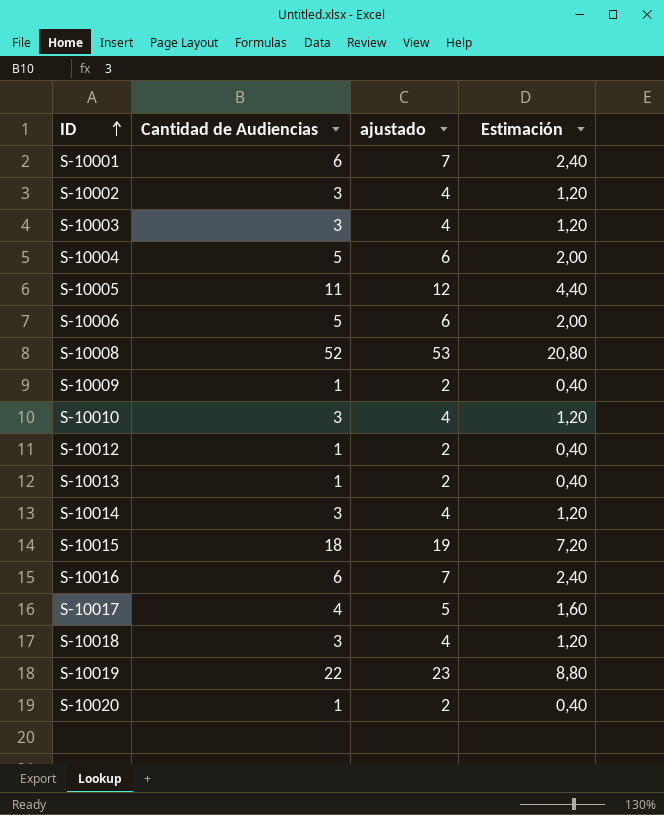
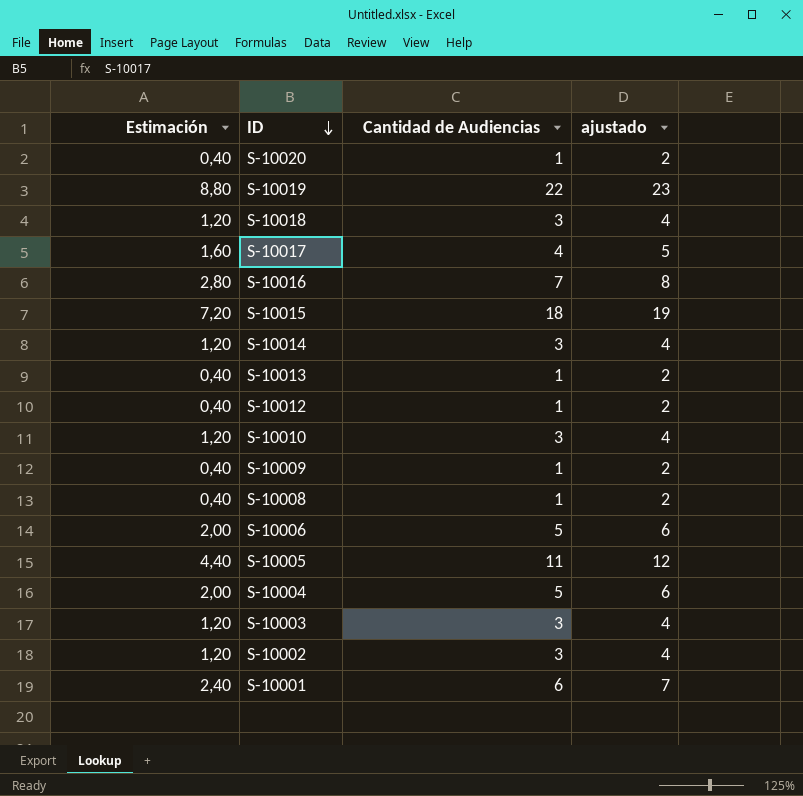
row order: ID ascending -> ID descending
column Estimación | position: 4 -> 1
S-10016 | Estimación: 2,40 -> 2,80
S-10016 | Cantidad de Audiencias: 6 -> 7
S-10016 | ajustado: 7 -> 8
S-10008 | Estimación: 20,80 -> 0,40
S-10008 | Cantidad de Audiencias: 52 -> 1
S-10008 | ajustado: 53 -> 2

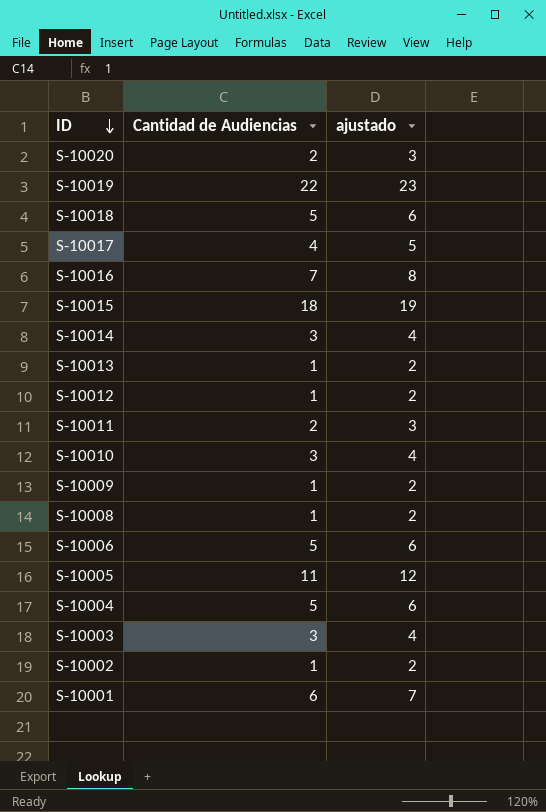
column Estimación | formula: [Cantidad de Audiencias] * 0,4 -> none
S-10020 | Cantidad de Audiencias: 1 -> 2
S-10020 | ajustado: 2 -> 3
S-10018 | Cantidad de Audiencias: 3 -> 5
S-10018 | ajustado: 4 -> 6
row S-10011: none -> 2 | 3
S-10002 | Cantidad de Audiencias: 3 -> 1
S-10002 | ajustado: 4 -> 2

